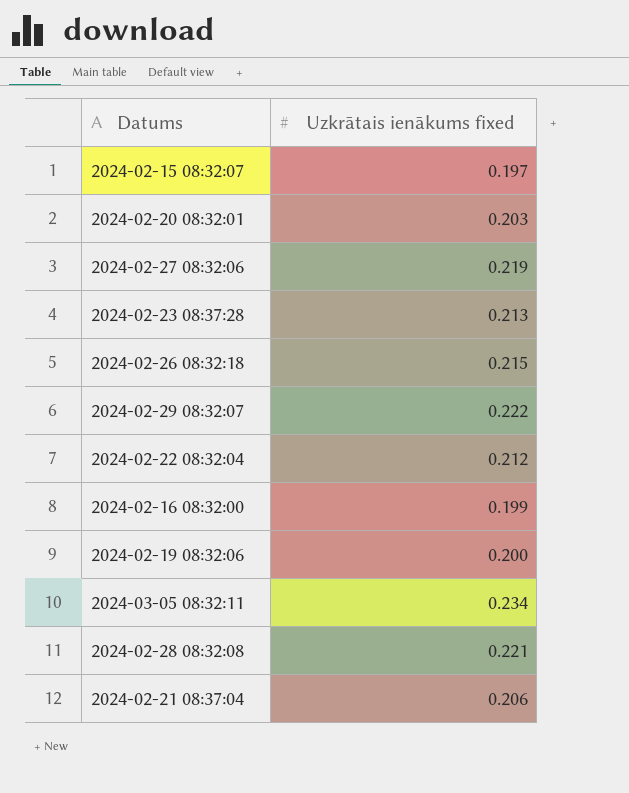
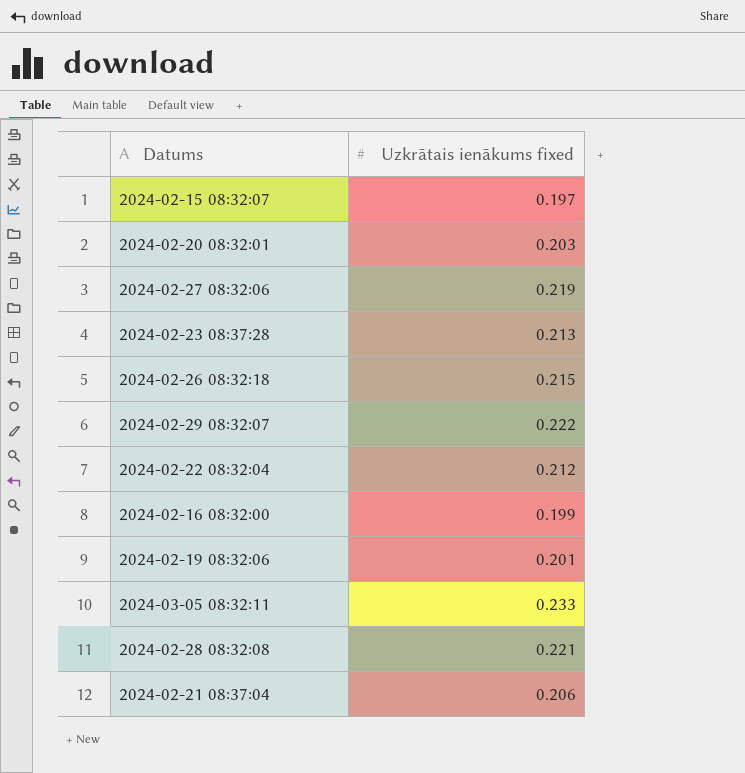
2024-02-19 08:32:06 | Uzkrātais ienākums fixed: 0.200 -> 0.201
2024-03-05 08:32:11 | Uzkrātais ienākums fixed: 0.234 -> 0.233

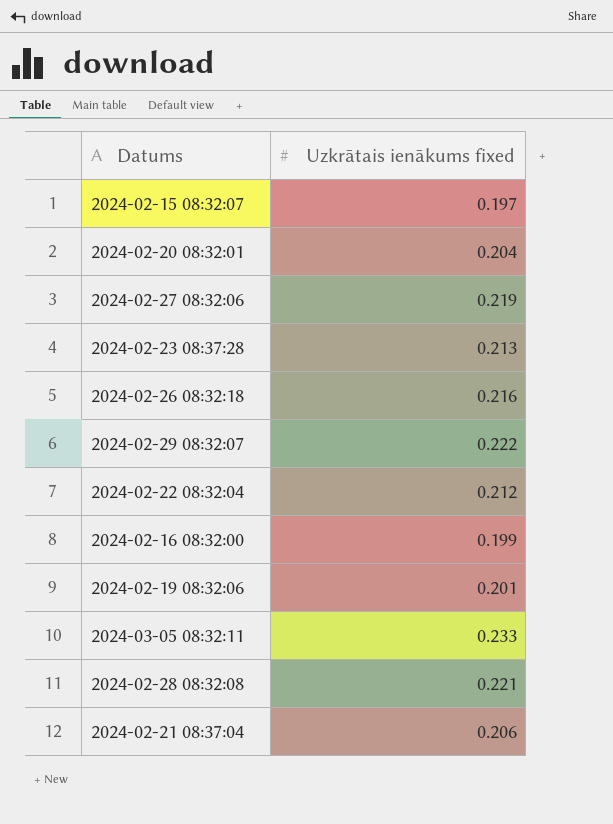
2024-02-20 08:32:01 | Uzkrātais ienākums fixed: 0.203 -> 0.204
2024-02-26 08:32:18 | Uzkrātais ienākums fixed: 0.215 -> 0.216

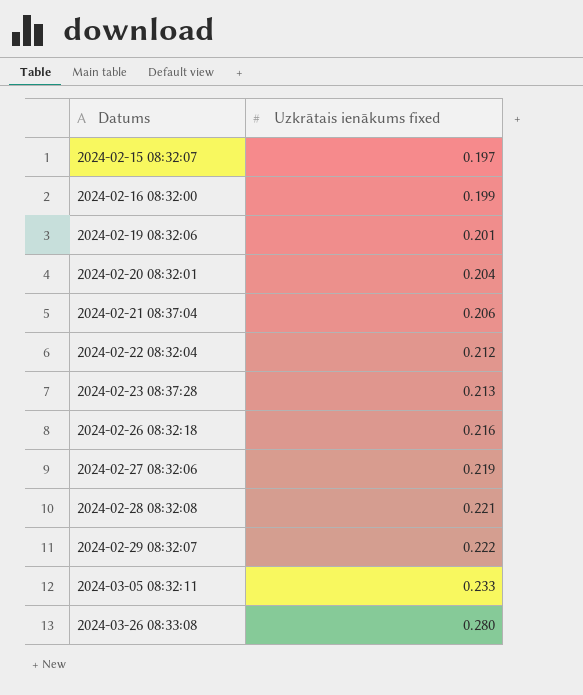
row order: none -> Datums ascending
row 2024-03-26 08:33:08: none -> 0.280

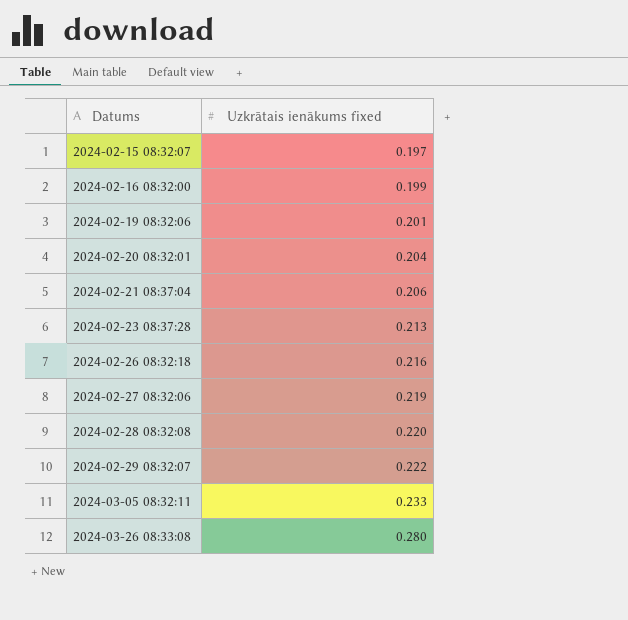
row 2024-02-22 08:32:04: 0.212 -> none
2024-02-28 08:32:08 | Uzkrātais ienākums fixed: 0.221 -> 0.220

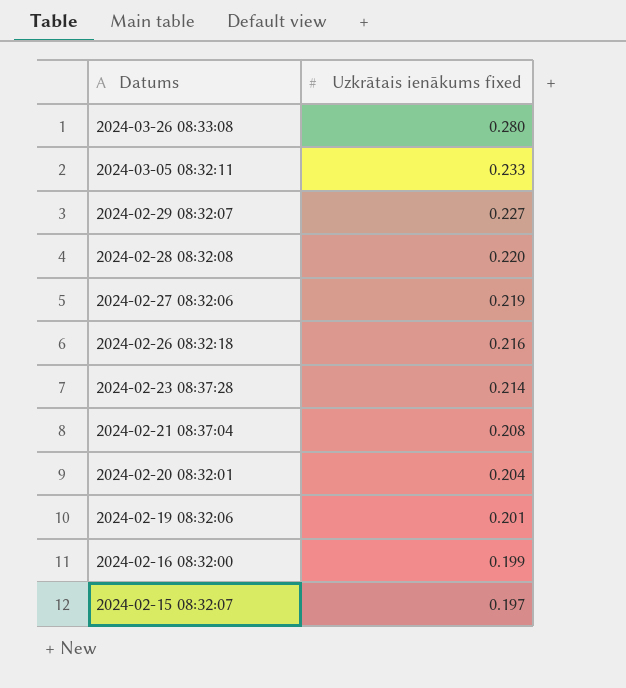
row order: Datums ascending -> Datums descending
2024-02-29 08:32:07 | Uzkrātais ienākums fixed: 0.222 -> 0.227
2024-02-23 08:37:28 | Uzkrātais ienākums fixed: 0.213 -> 0.214
2024-02-21 08:37:04 | Uzkrātais ienākums fixed: 0.206 -> 0.208

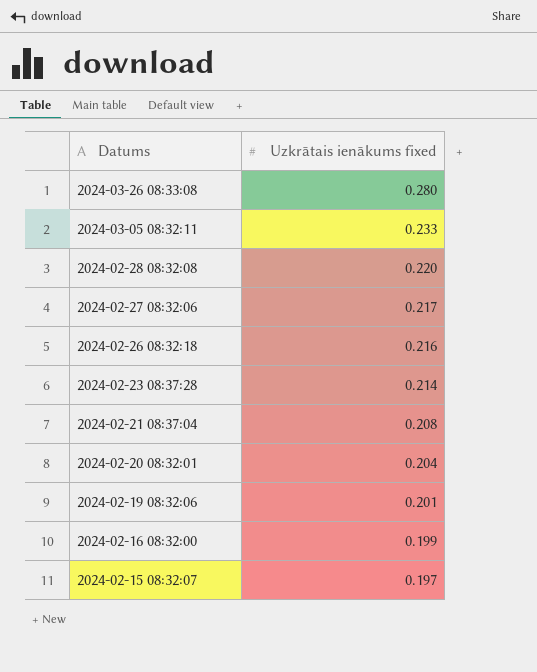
row 2024-02-29 08:32:07: 0.227 -> none
2024-02-27 08:32:06 | Uzkrātais ienākums fixed: 0.219 -> 0.217

